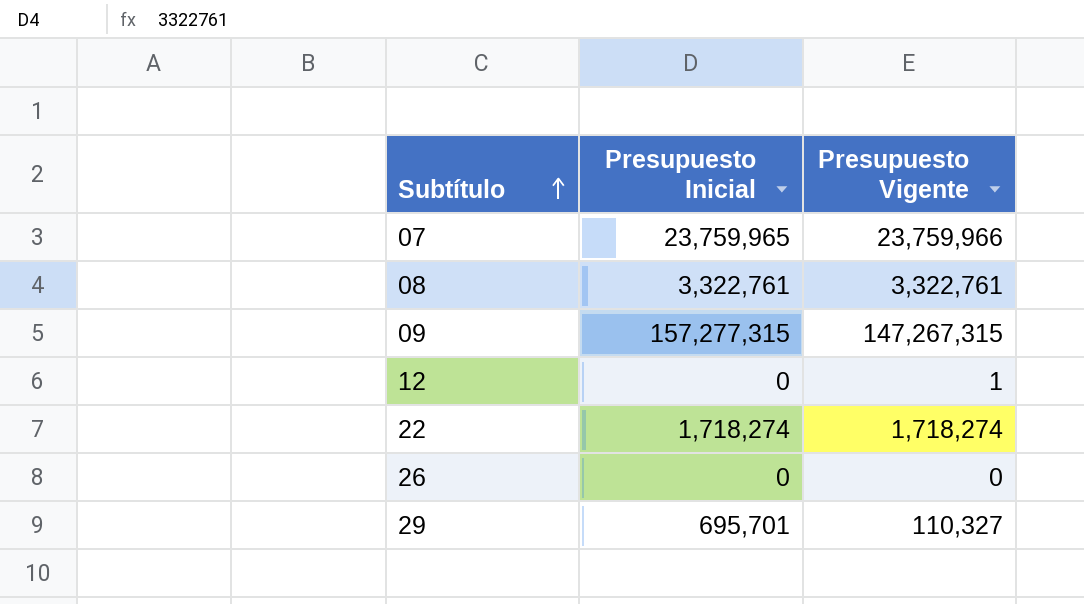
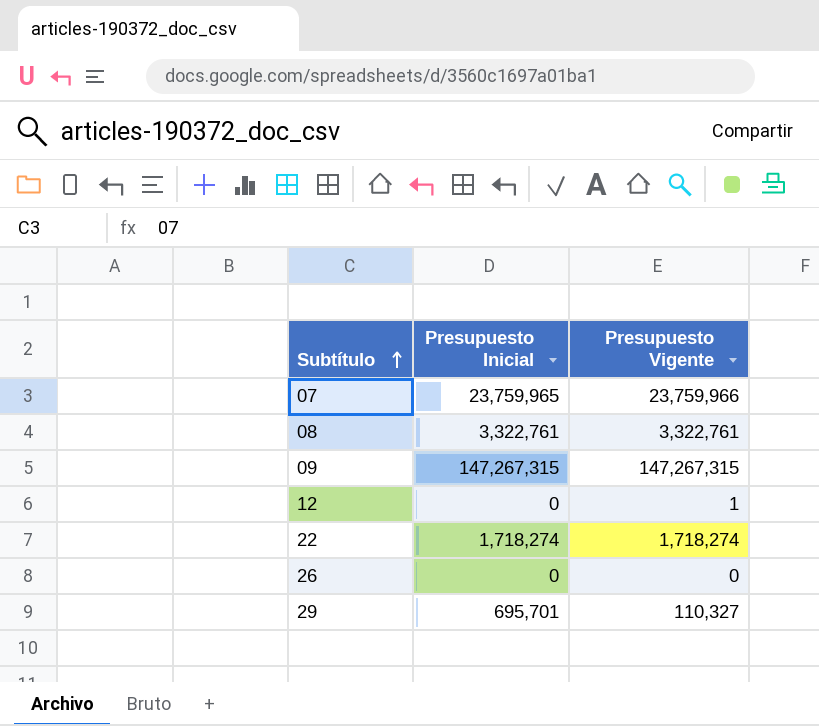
09 | Presupuesto Inicial: 157,277,315 -> 147,267,315

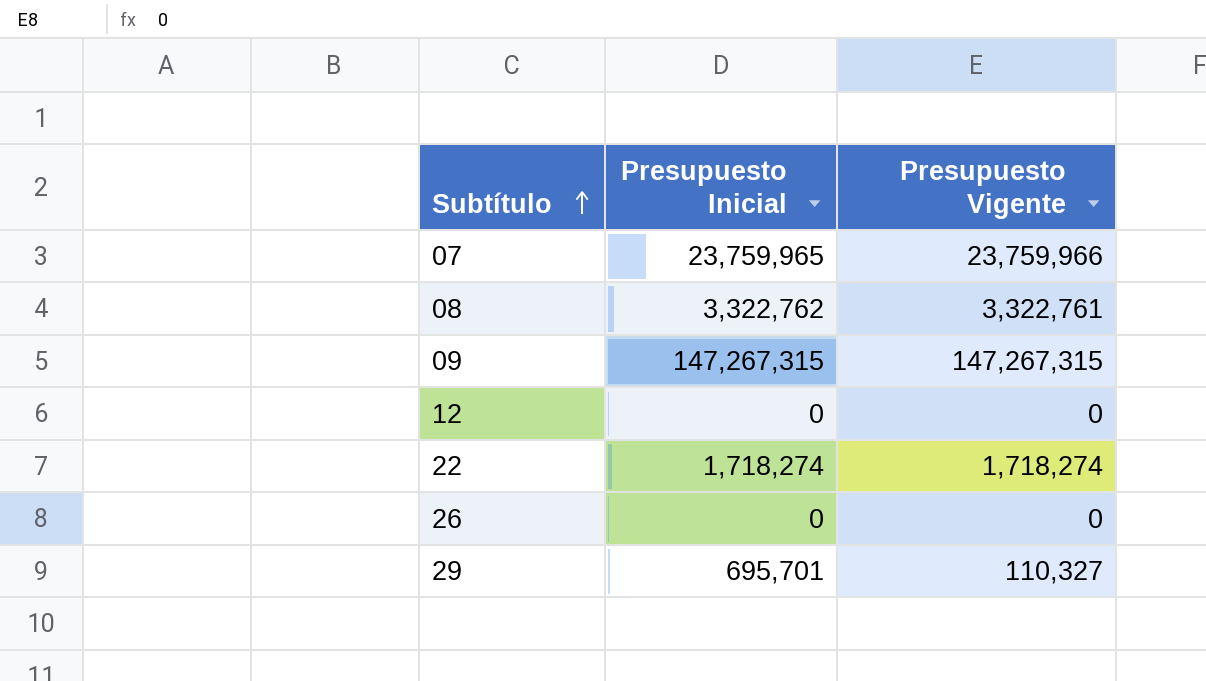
08 | Presupuesto Inicial: 3,322,761 -> 3,322,762
12 | Presupuesto Vigente: 1 -> 0

